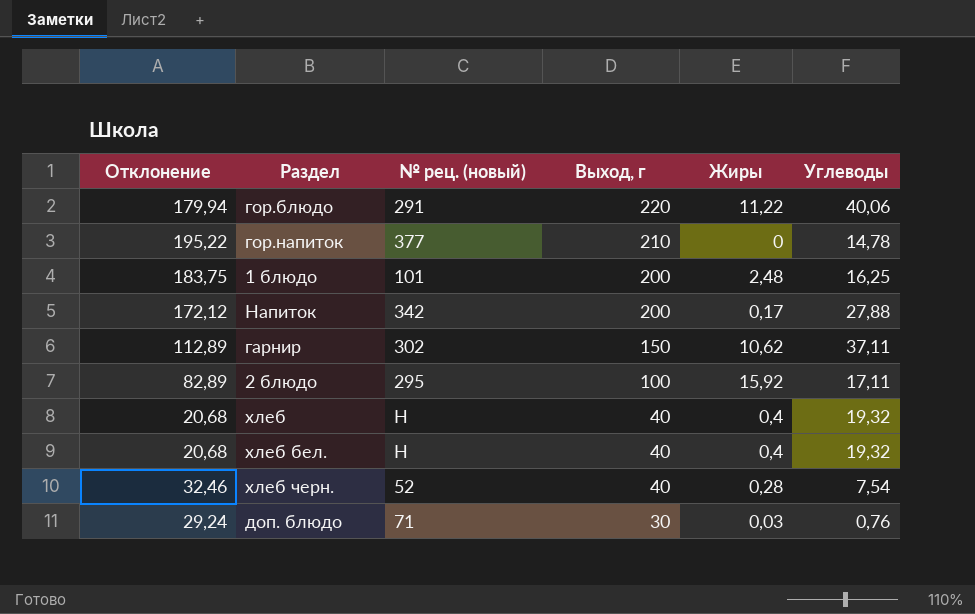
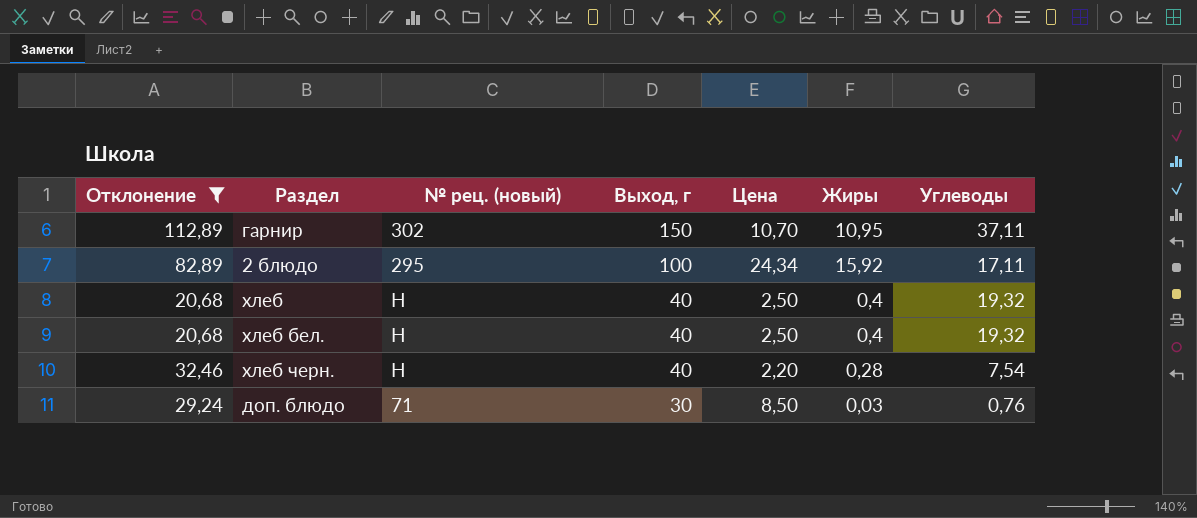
filter: none -> Отклонение <= 112,89
column Цена | position: none -> 5
гарнир | Жиры: 10,62 -> 10,95
хлеб черн. | № рец. (новый): 52 -> Н

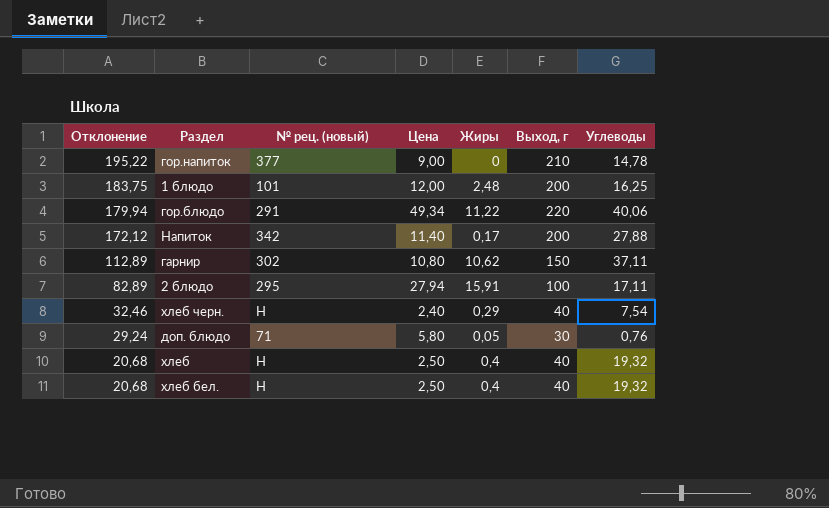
filter: Отклонение <= 112,89 -> none
row order: Выход, г descending -> Отклонение descending
column Выход, г | position: 4 -> 6
гарнир | Цена: 10,70 -> 10,80
гарнир | Жиры: 10,95 -> 10,62
2 блюдо | Цена: 24,34 -> 27,94
2 блюдо | Жиры: 15,92 -> 15,91
хлеб черн. | Цена: 2,20 -> 2,40
хлеб черн. | Жиры: 0,28 -> 0,29
доп. блюдо | Цена: 8,50 -> 5,80
доп. блюдо | Жиры: 0,03 -> 0,05

